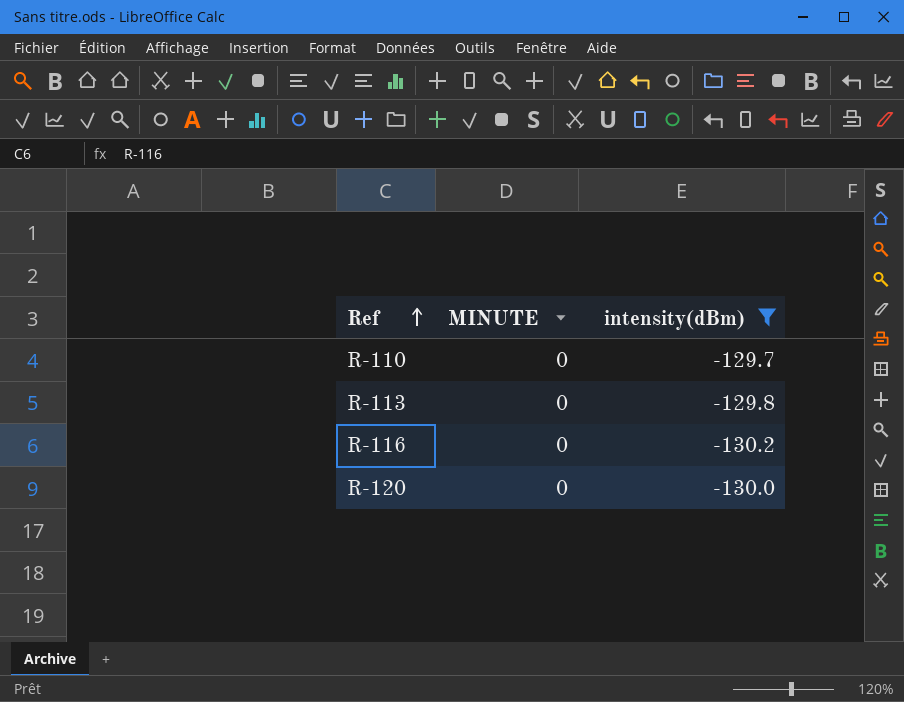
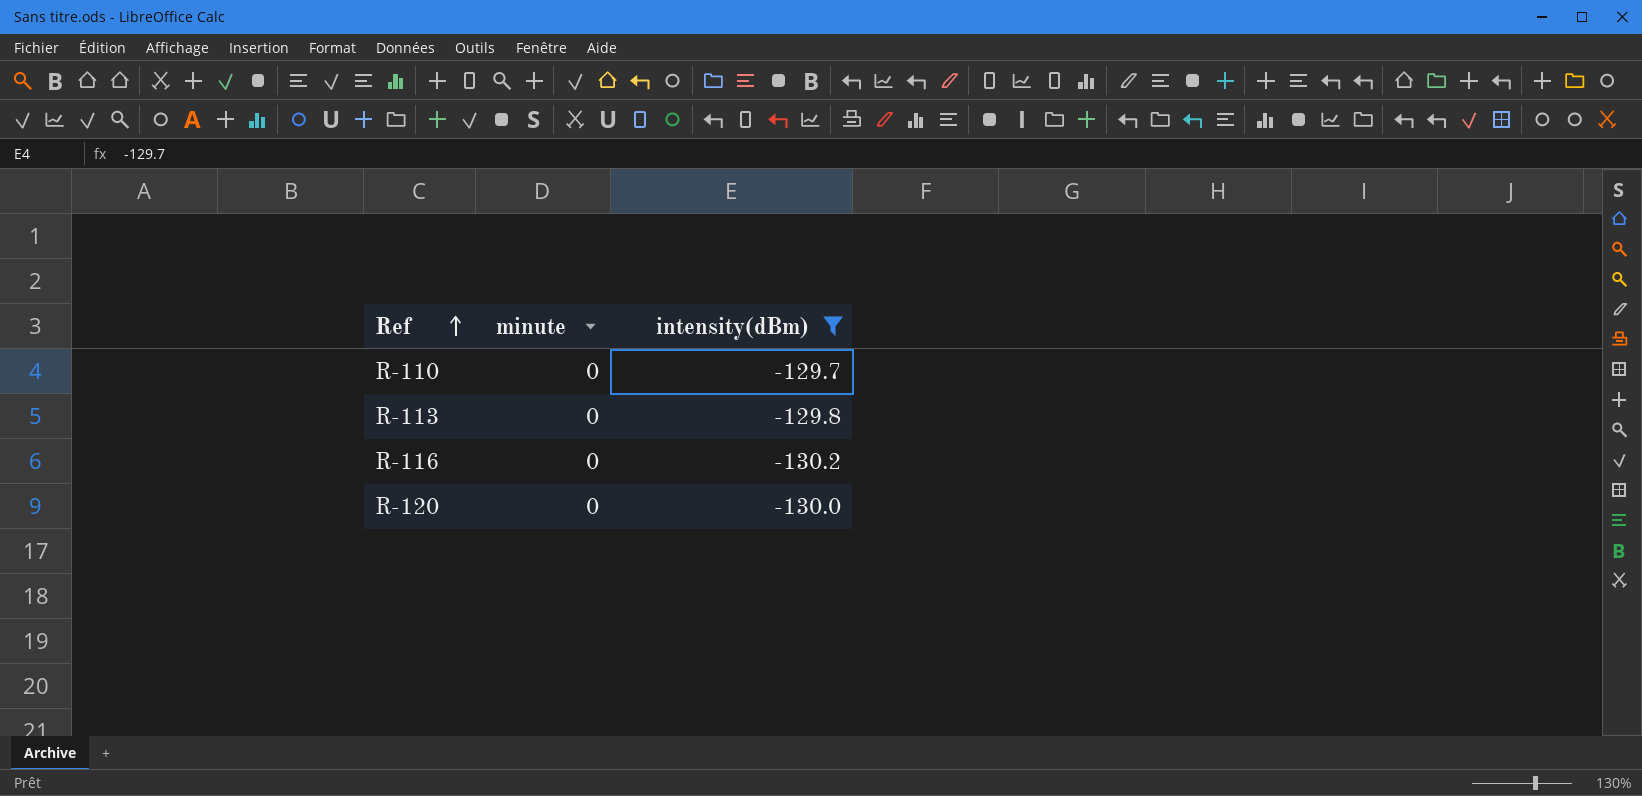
column name: MINUTE -> minute

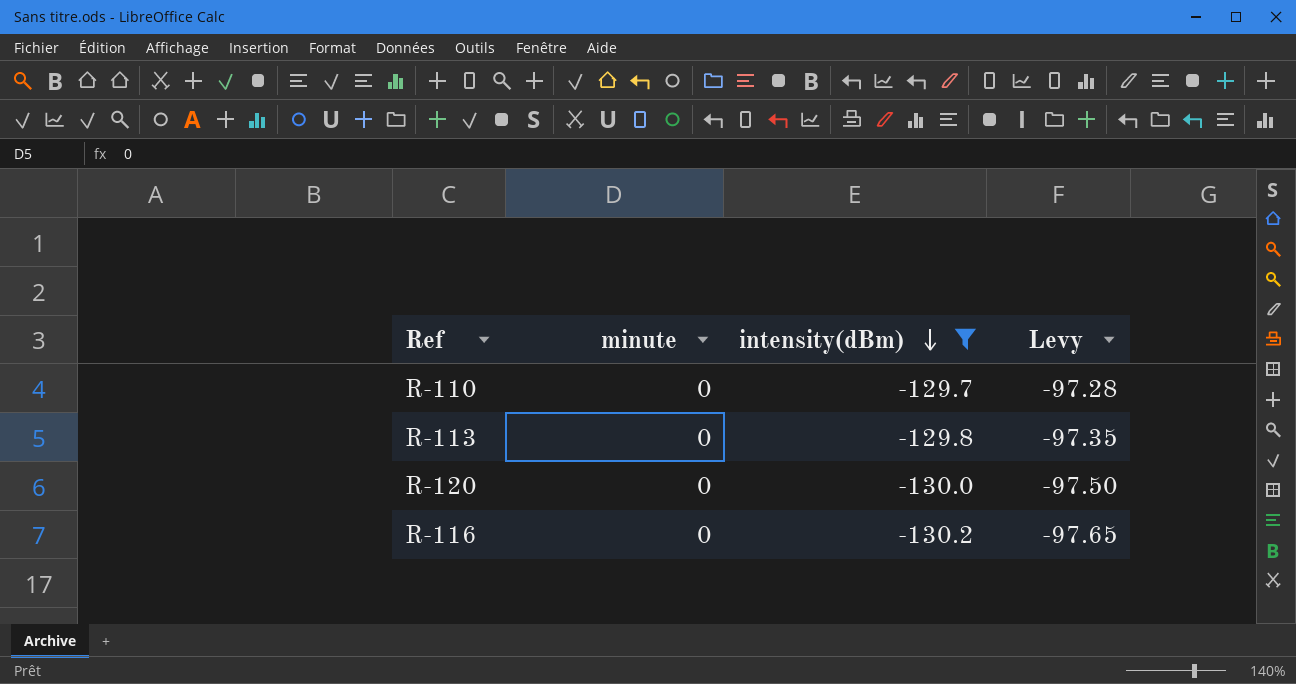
row order: Ref ascending -> intensity(dBm) descending
column Levy | formula: none -> [intensity(dBm)] * 0.75

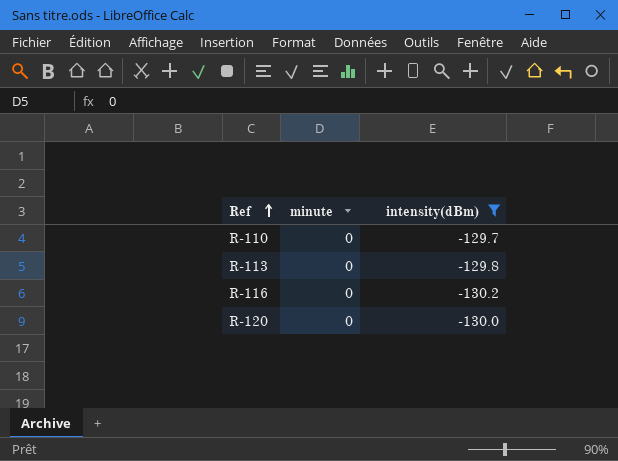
row order: intensity(dBm) descending -> Ref ascending
column Levy | formula: [intensity(dBm)] * 0.75 -> none

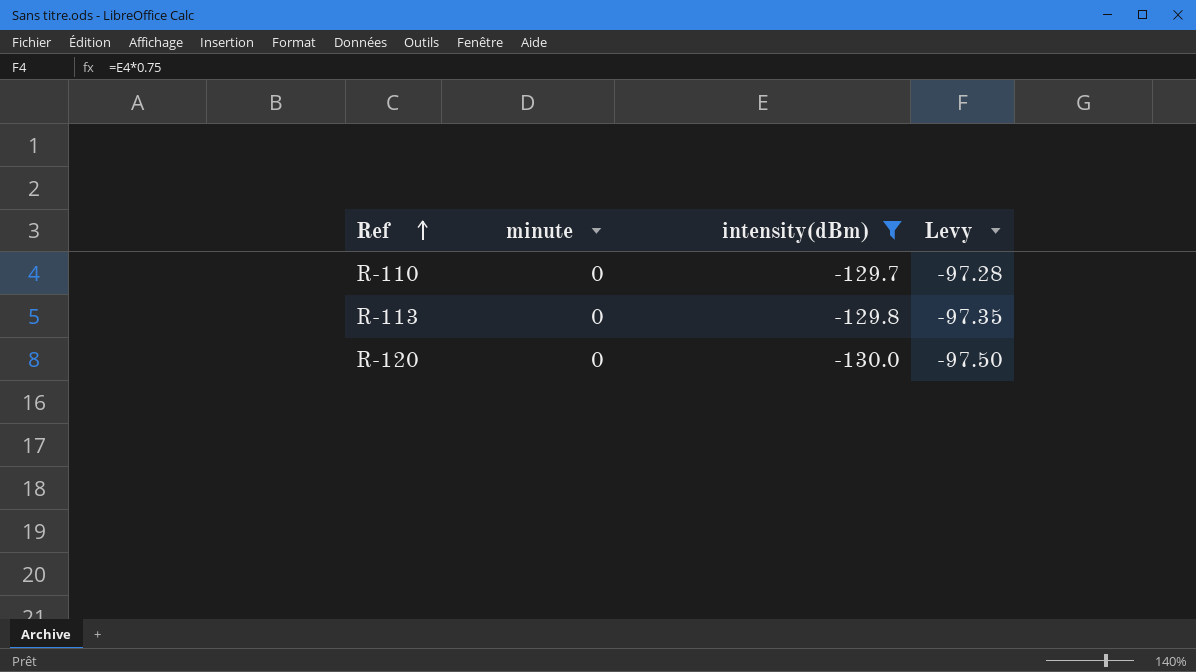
column Levy | formula: none -> [intensity(dBm)] * 0.75
row R-116: 0 | -130.2 -> none

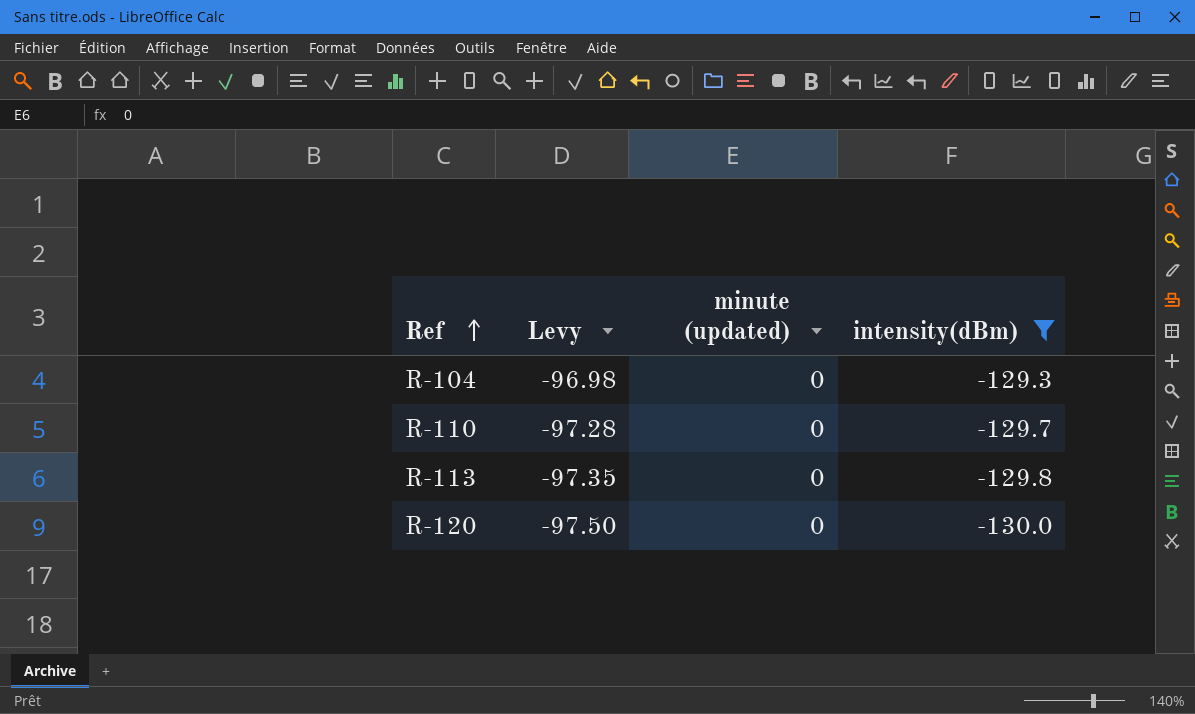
column Levy | position: 4 -> 2
column name: minute -> minute (updated)
row R-104: none -> -96.98 | 0 | -129.3

